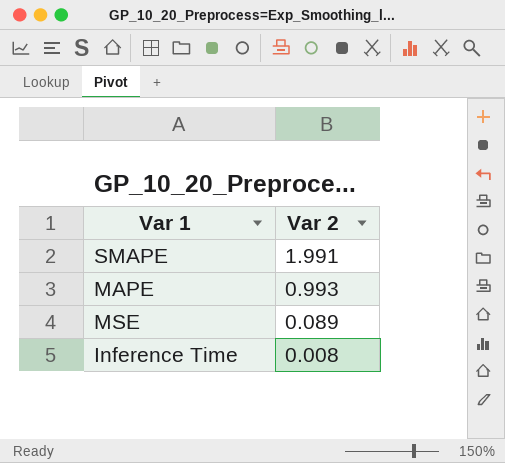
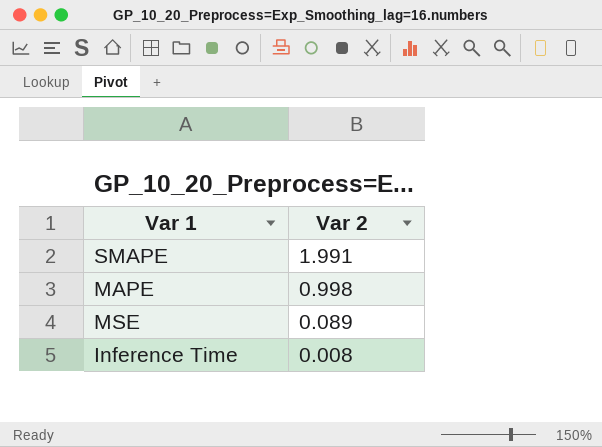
MAPE | Var 2: 0.993 -> 0.998

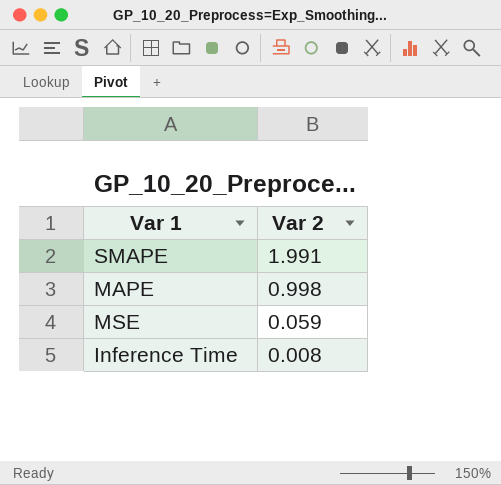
MSE | Var 2: 0.089 -> 0.059

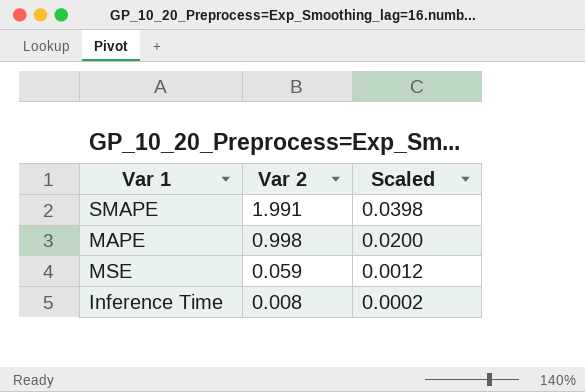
column Scaled | formula: none -> [Var 2] * 0.02

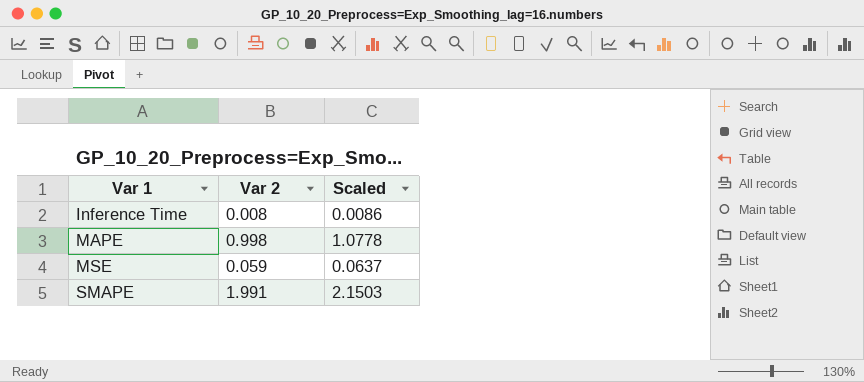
row order: Var 2 descending -> Var 1 ascending
column Scaled | formula: [Var 2] * 0.02 -> [Var 2] * 1.08

